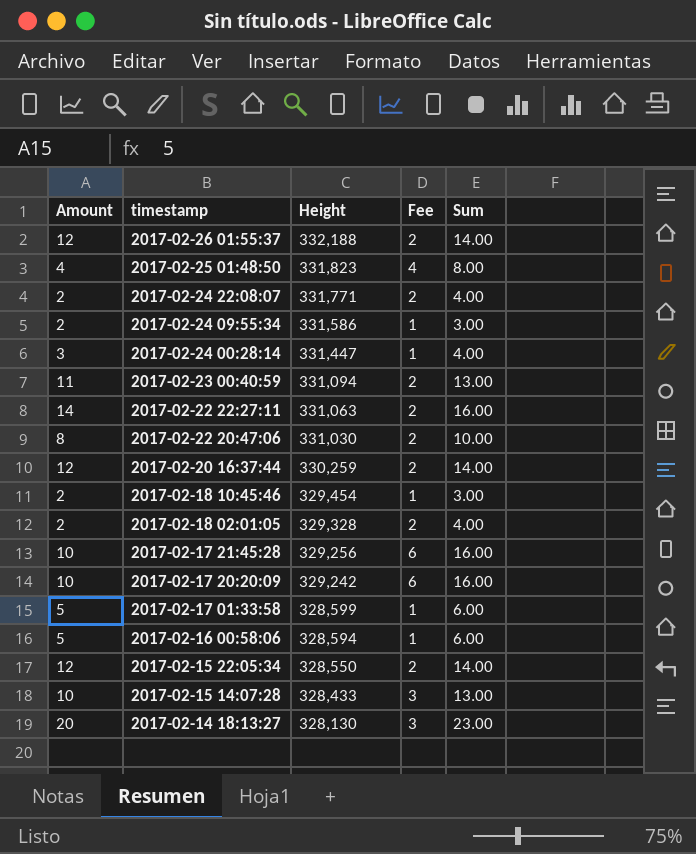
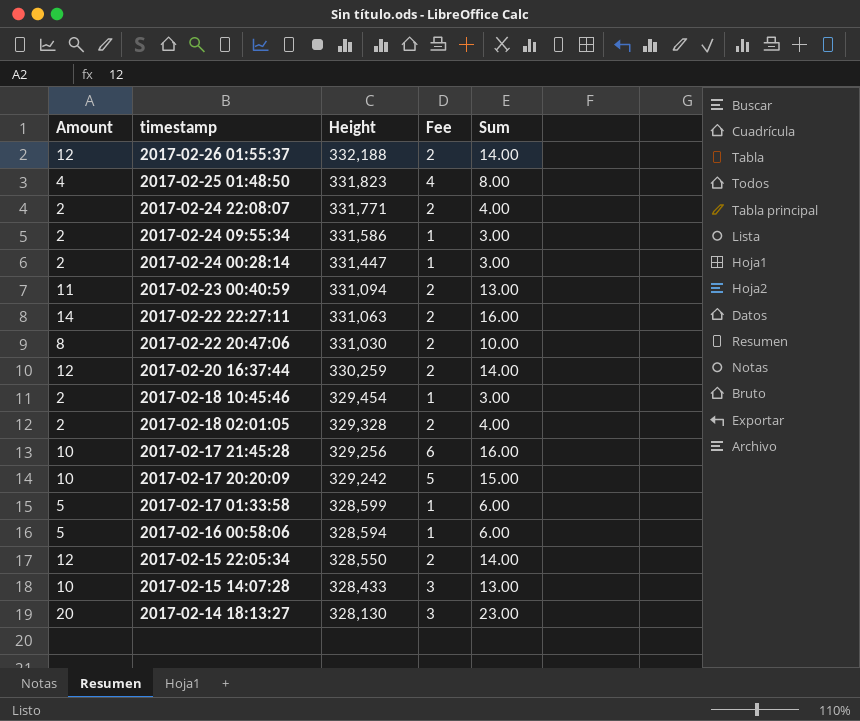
2017-02-24 00:28:14 | Amount: 3 -> 2
2017-02-24 00:28:14 | Sum: 4.00 -> 3.00
2017-02-17 20:20:09 | Fee: 6 -> 5
2017-02-17 20:20:09 | Sum: 16.00 -> 15.00

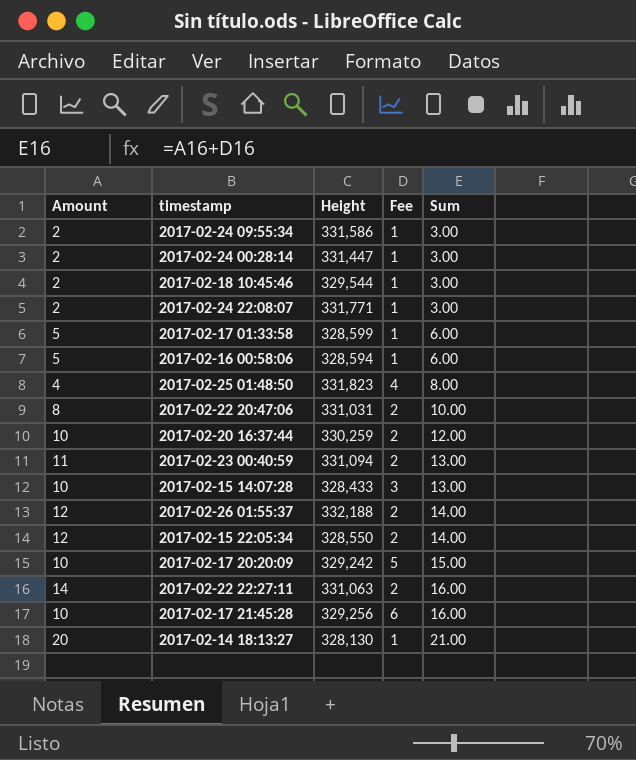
row order: timestamp descending -> Sum ascending
row 2017-02-18 02:01:05: 2 | 329,328 | 2 | 4.00 -> none
2017-02-18 10:45:46 | Height: 329,454 -> 329,544
2017-02-24 22:08:07 | Fee: 2 -> 1
2017-02-24 22:08:07 | Sum: 4.00 -> 3.00
2017-02-22 20:47:06 | Height: 331,030 -> 331,031
2017-02-20 16:37:44 | Amount: 12 -> 10
2017-02-20 16:37:44 | Sum: 14.00 -> 12.00
2017-02-14 18:13:27 | Fee: 3 -> 1
2017-02-14 18:13:27 | Sum: 23.00 -> 21.00

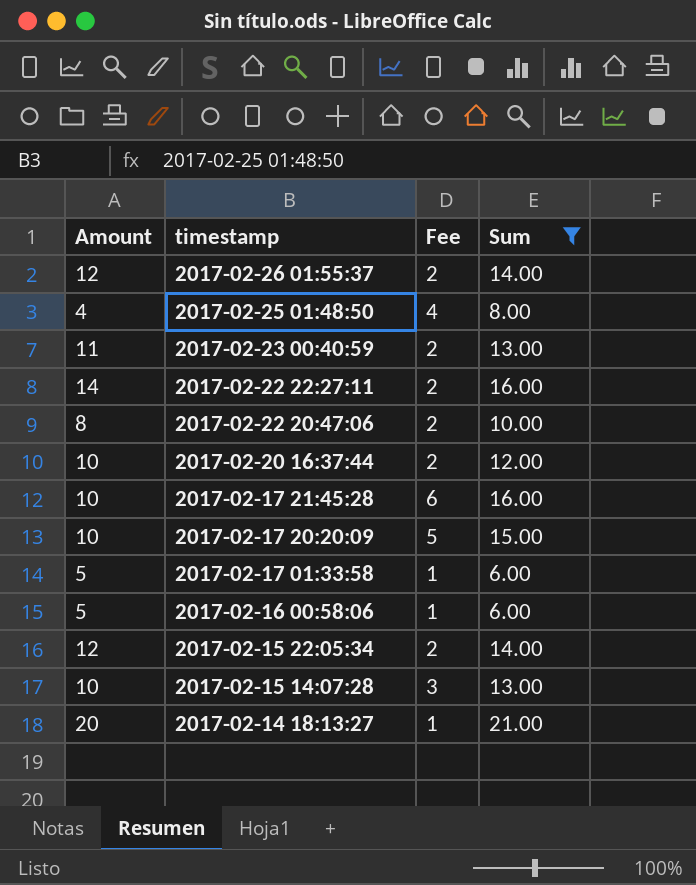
filter: none -> Sum != 3.00
row order: Sum ascending -> timestamp descending
column Height | position: 3 -> none

